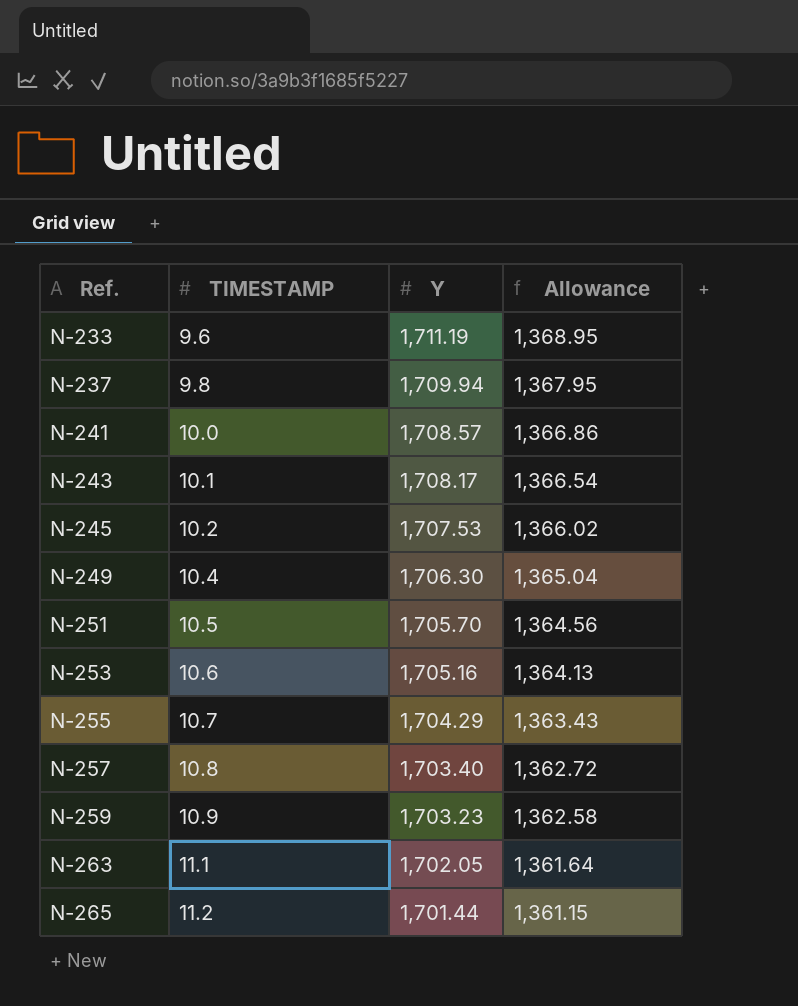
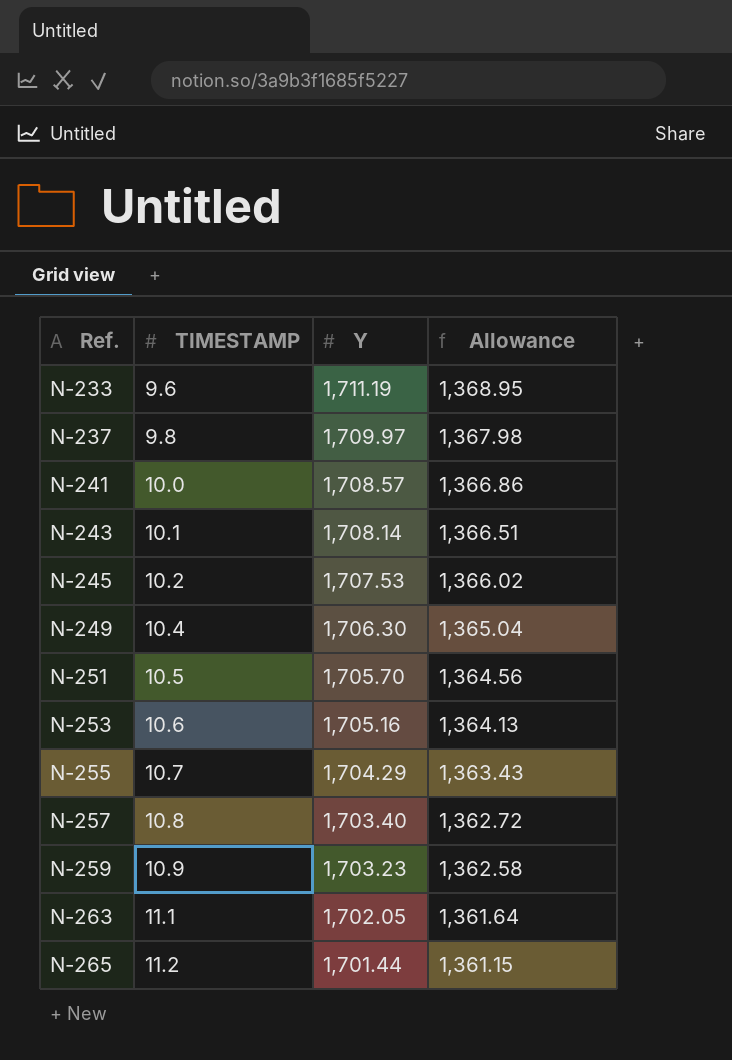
N-237 | Y: 1,709.94 -> 1,709.97
N-237 | Allowance: 1,367.95 -> 1,367.98
N-243 | Y: 1,708.17 -> 1,708.14
N-243 | Allowance: 1,366.54 -> 1,366.51

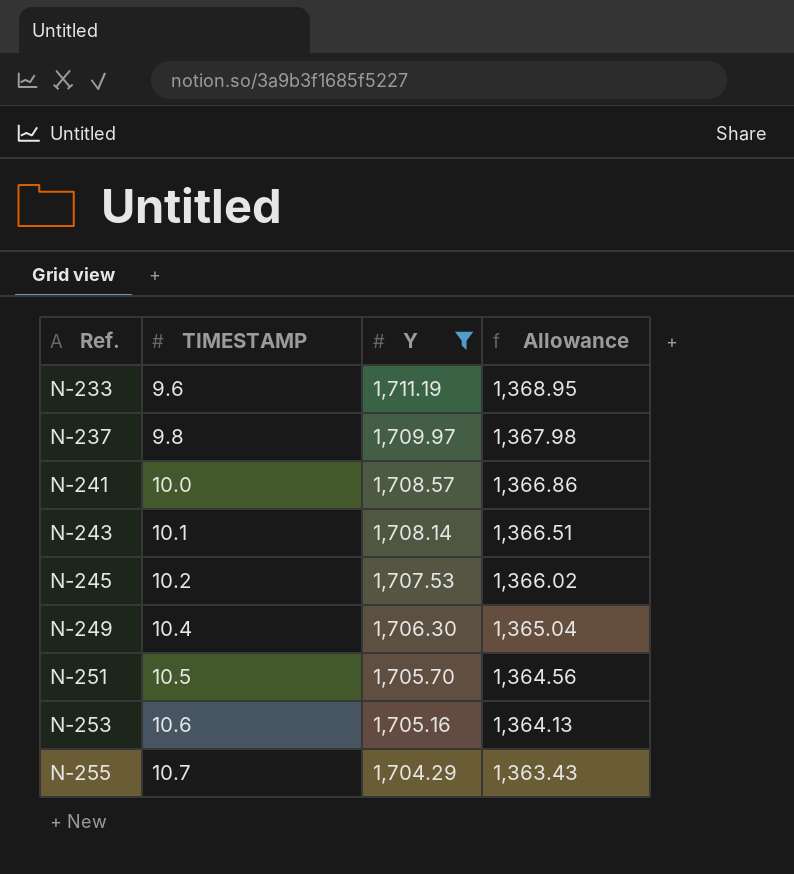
filter: none -> Y >= 1,704.29

